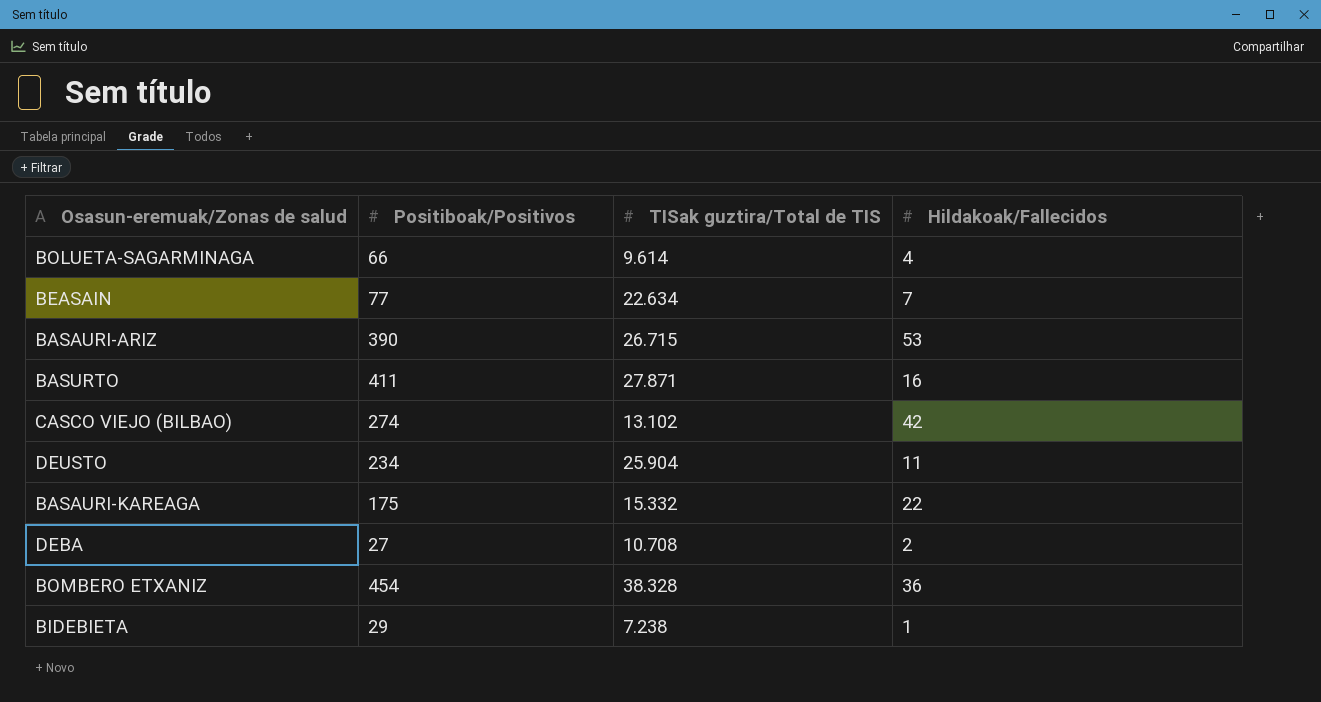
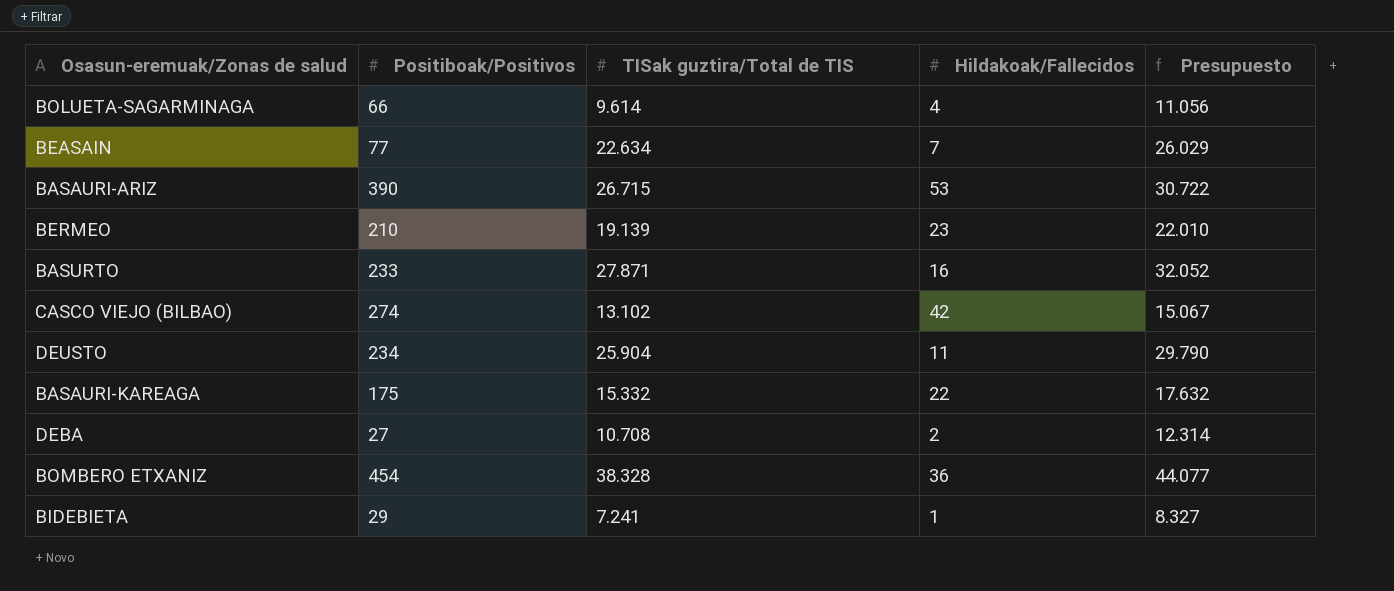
column Presupuesto | formula: none -> [TISak guztira/Total de TIS] * 1,15
row BERMEO: none -> 210 | 19.139 | 23 | 22.010
BASURTO | Positiboak/Positivos: 411 -> 233
BIDEBIETA | TISak guztira/Total de TIS: 7.238 -> 7.241

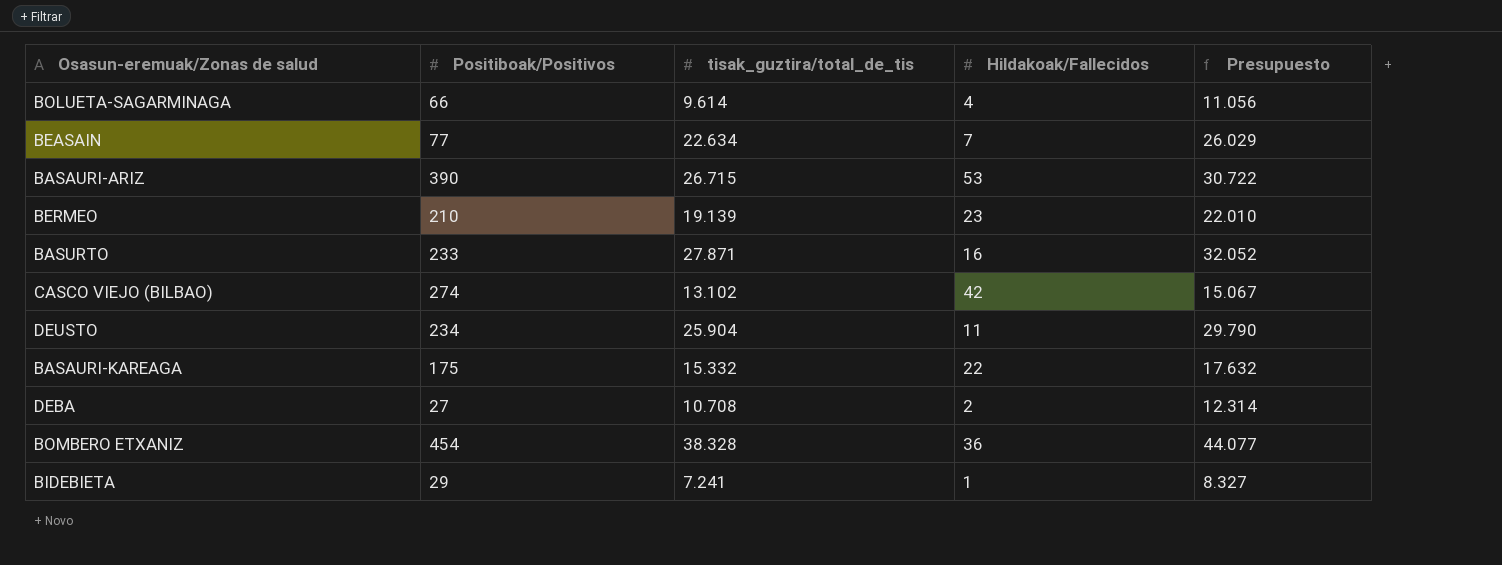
column name: TISak guztira/Total de TIS -> tisak_guztira/total_de_tis

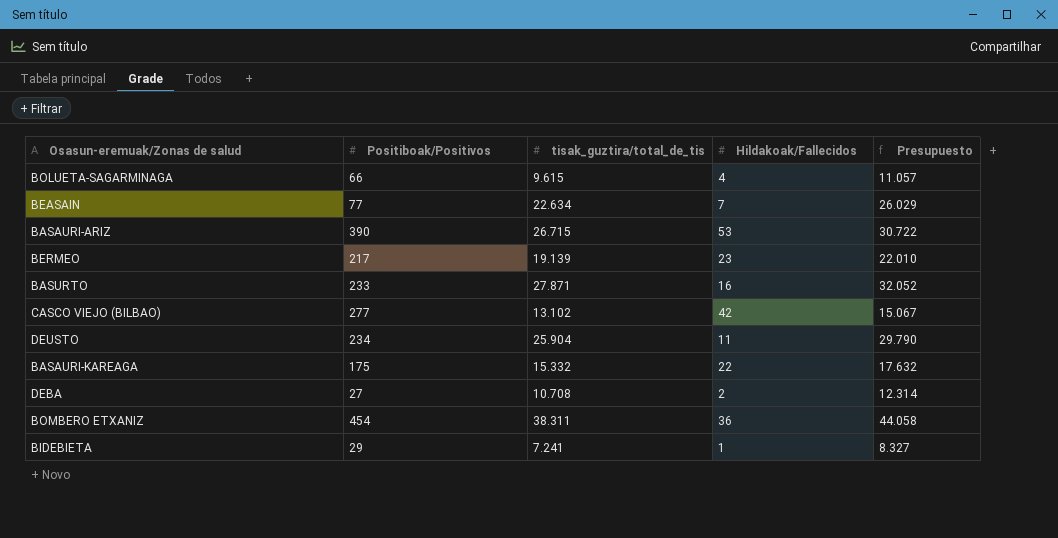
BOLUETA-SAGARMINAGA | tisak_guztira/total_de_tis: 9.614 -> 9.615
BOLUETA-SAGARMINAGA | Presupuesto: 11.056 -> 11.057
BERMEO | Positiboak/Positivos: 210 -> 217
CASCO VIEJO (BILBAO) | Positiboak/Positivos: 274 -> 277
BOMBERO ETXANIZ | tisak_guztira/total_de_tis: 38.328 -> 38.311
BOMBERO ETXANIZ | Presupuesto: 44.077 -> 44.058

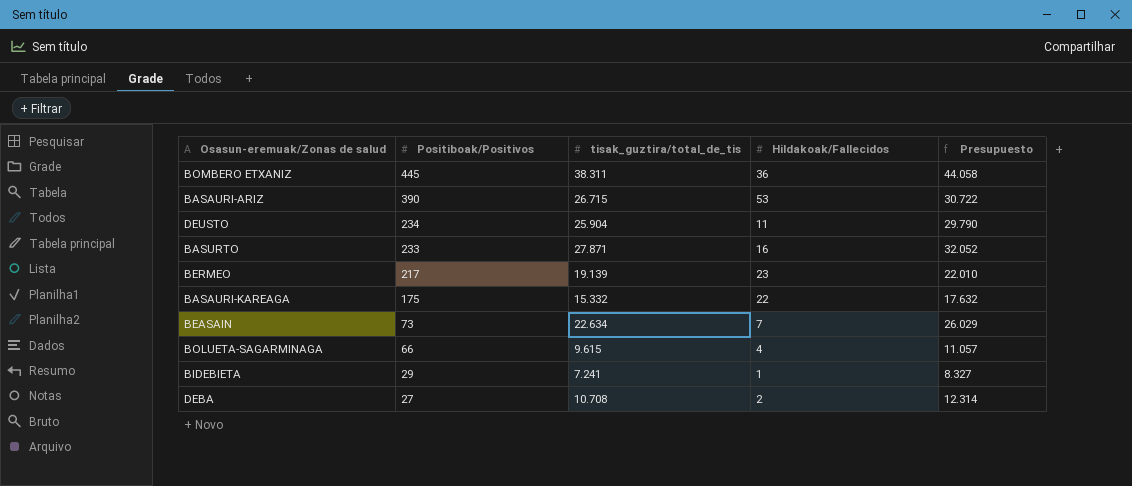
row order: none -> Positiboak/Positivos descending
row CASCO VIEJO (BILBAO): 277 | 13.102 | 42 | 15.067 -> none
BOMBERO ETXANIZ | Positiboak/Positivos: 454 -> 445
BEASAIN | Positiboak/Positivos: 77 -> 73

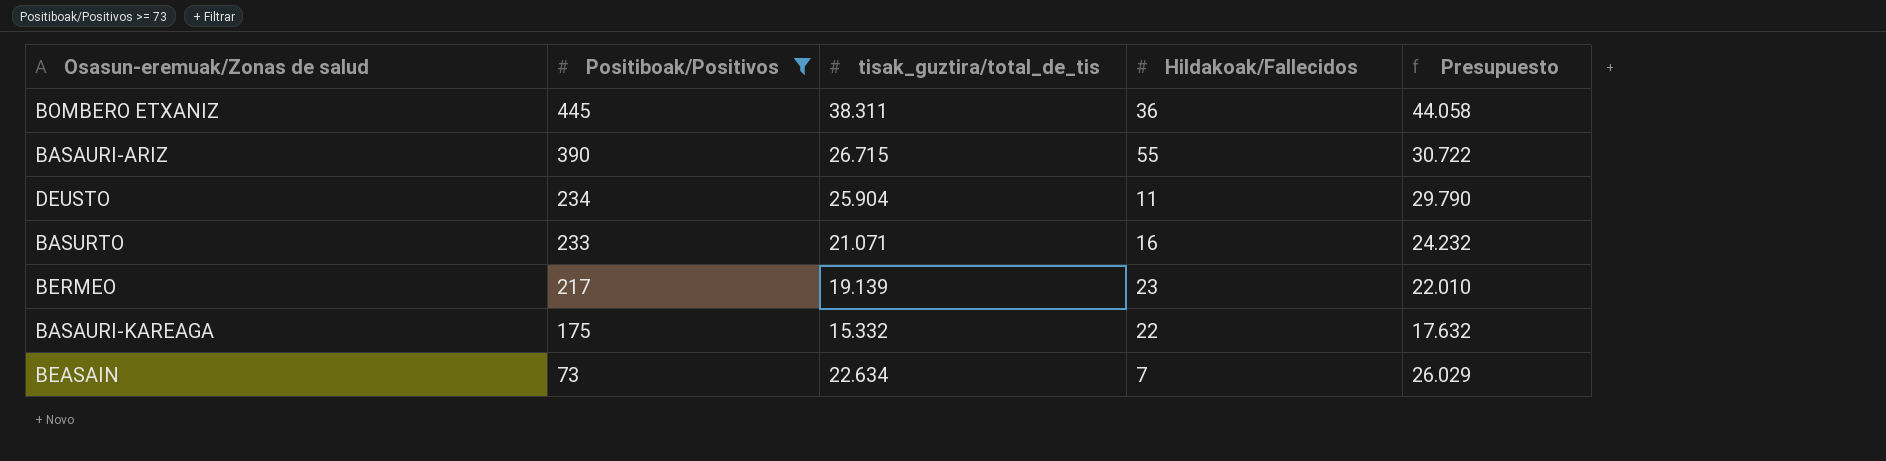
filter: none -> Positiboak/Positivos >= 73
BASAURI-ARIZ | Hildakoak/Fallecidos: 53 -> 55
BASURTO | tisak_guztira/total_de_tis: 27.871 -> 21.071
BASURTO | Presupuesto: 32.052 -> 24.232

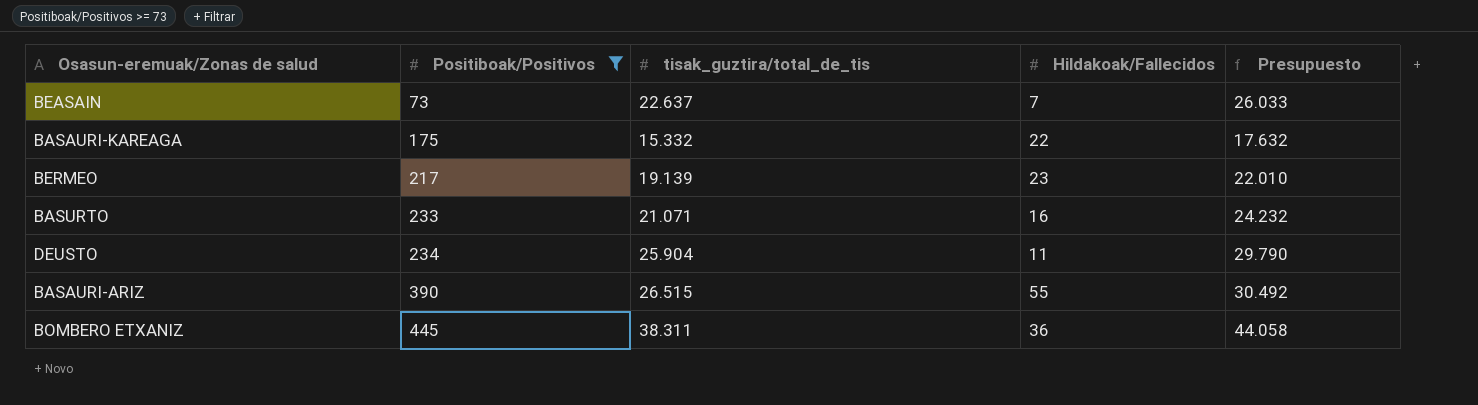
row order: Positiboak/Positivos descending -> Positiboak/Positivos ascending
BEASAIN | tisak_guztira/total_de_tis: 22.634 -> 22.637
BEASAIN | Presupuesto: 26.029 -> 26.033
BASAURI-ARIZ | tisak_guztira/total_de_tis: 26.715 -> 26.515
BASAURI-ARIZ | Presupuesto: 30.722 -> 30.492

